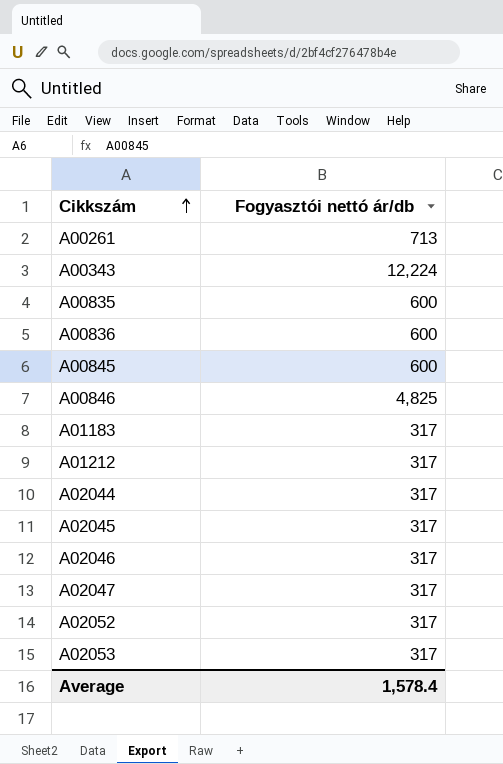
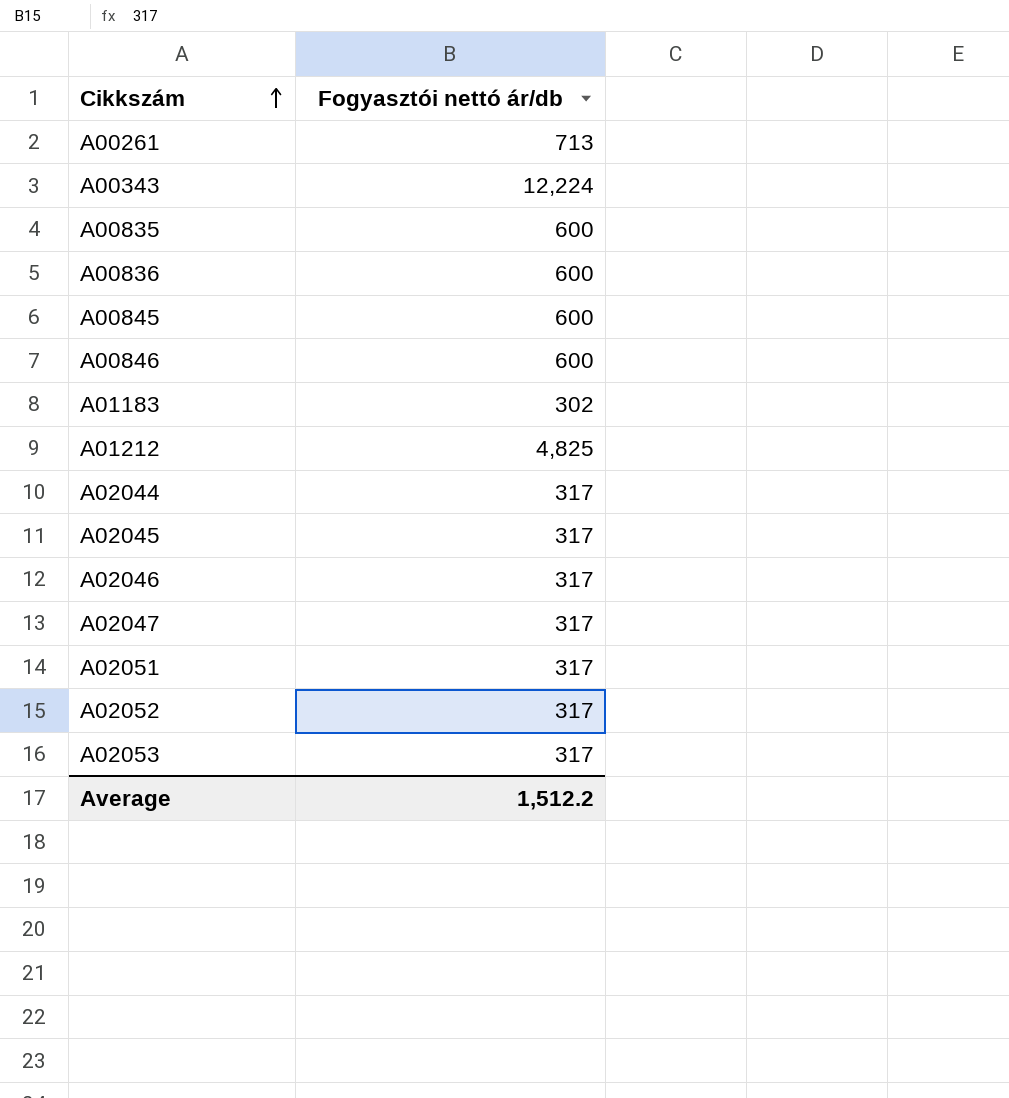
A00846 | Fogyasztói nettó ár/db: 4,825 -> 600
A01183 | Fogyasztói nettó ár/db: 317 -> 302
A01212 | Fogyasztói nettó ár/db: 317 -> 4,825
row A02051: none -> 317
Average | Fogyasztói nettó ár/db: 1,578.4 -> 1,512.2

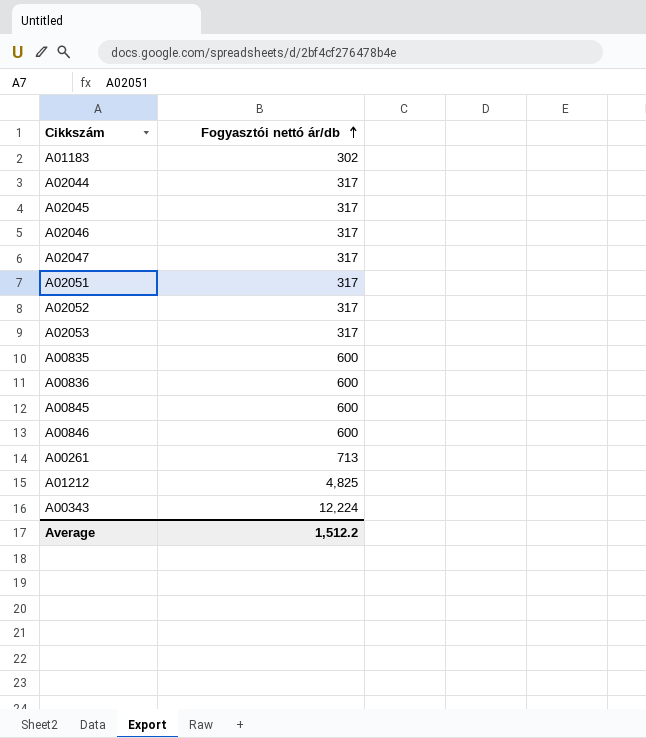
row order: Cikkszám ascending -> Fogyasztói nettó ár/db ascending

